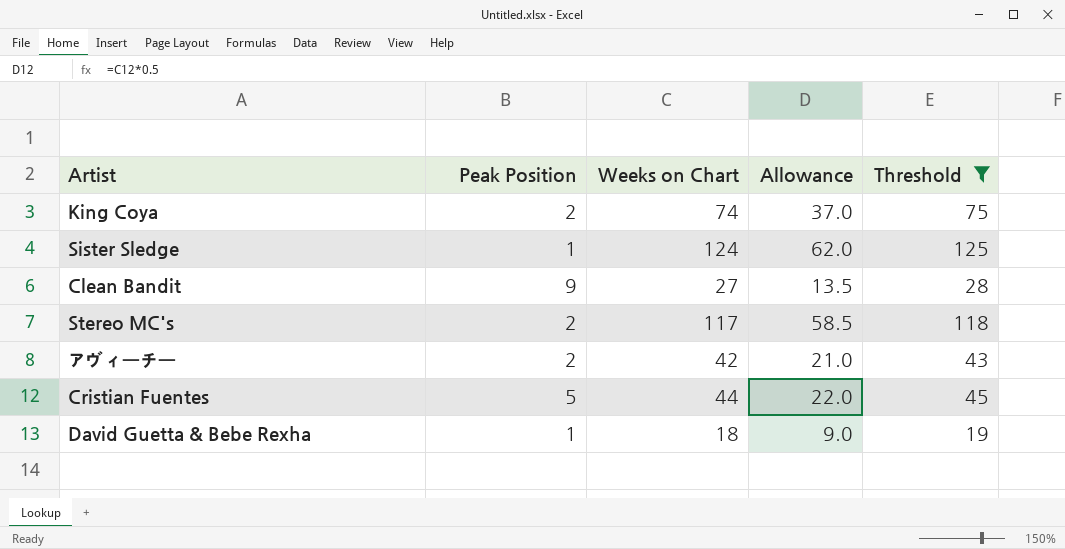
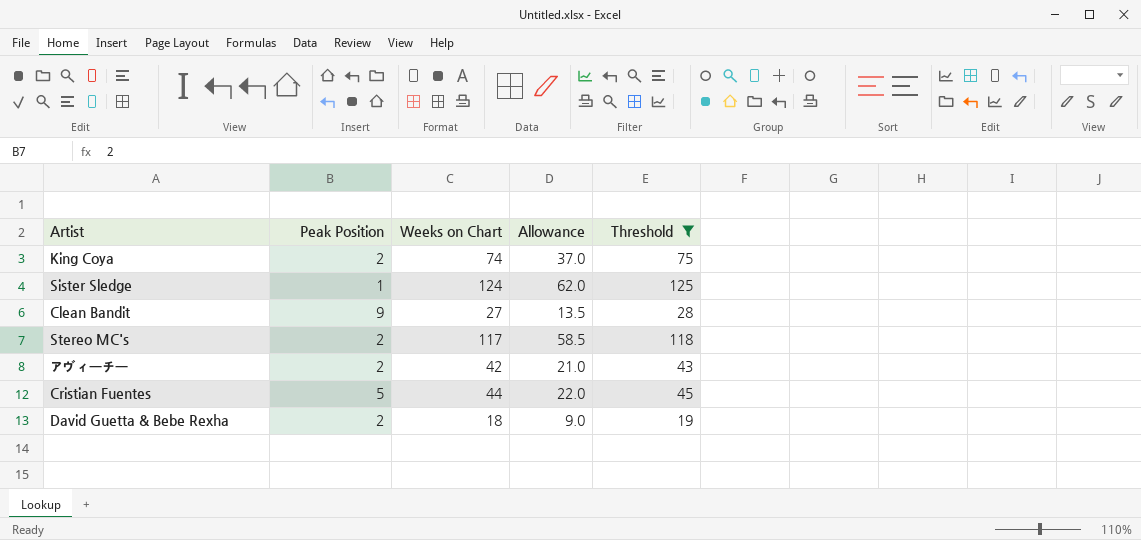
David Guetta & Bebe Rexha | Peak Position: 1 -> 2

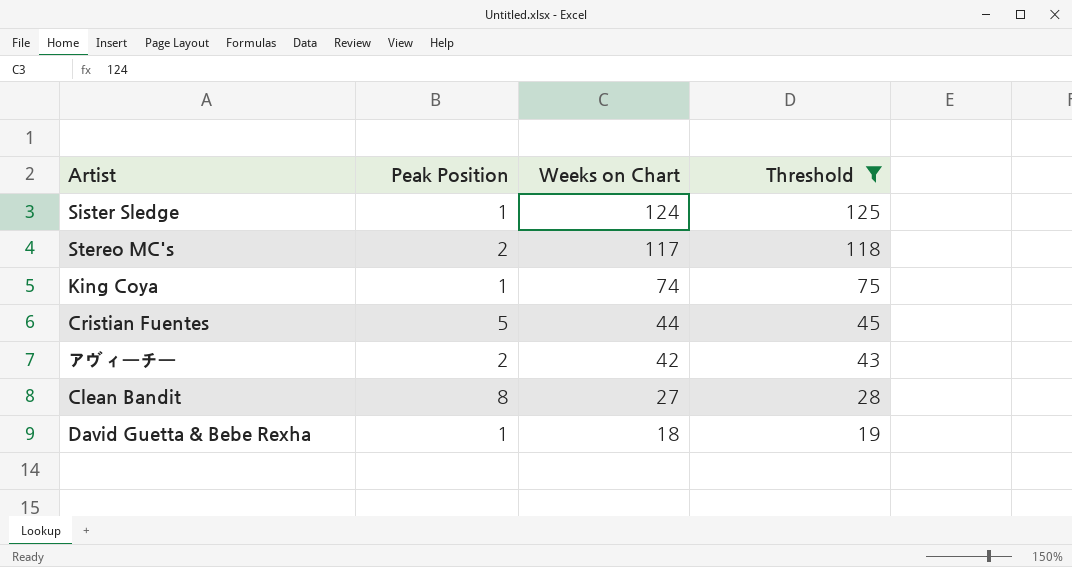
row order: none -> Weeks on Chart descending
column Allowance | formula: [Weeks on Chart] * 0.5 -> none
King Coya | Peak Position: 2 -> 1
Clean Bandit | Peak Position: 9 -> 8
David Guetta & Bebe Rexha | Peak Position: 2 -> 1

